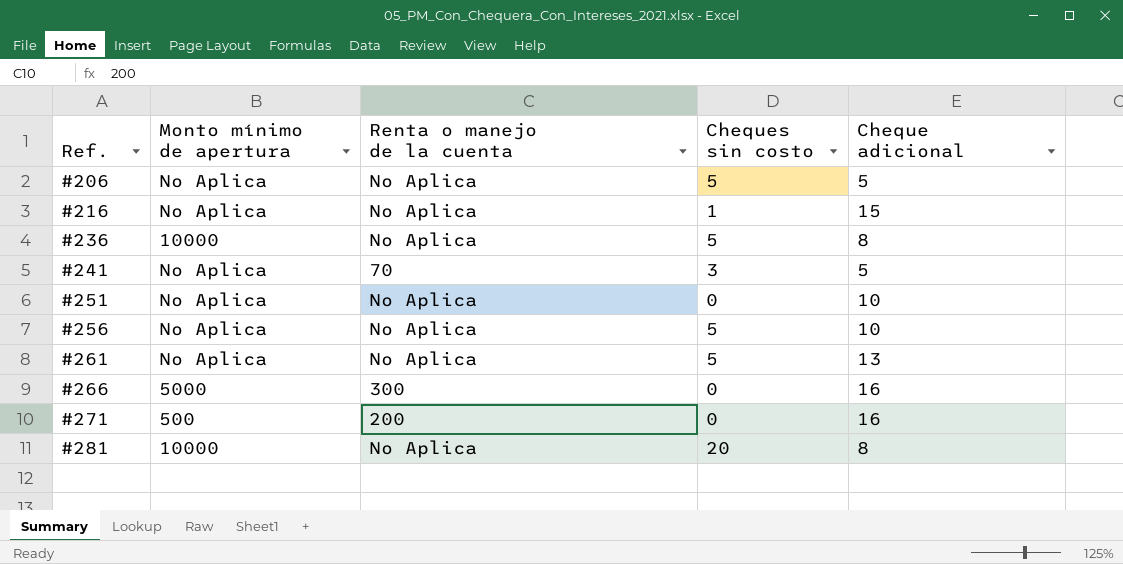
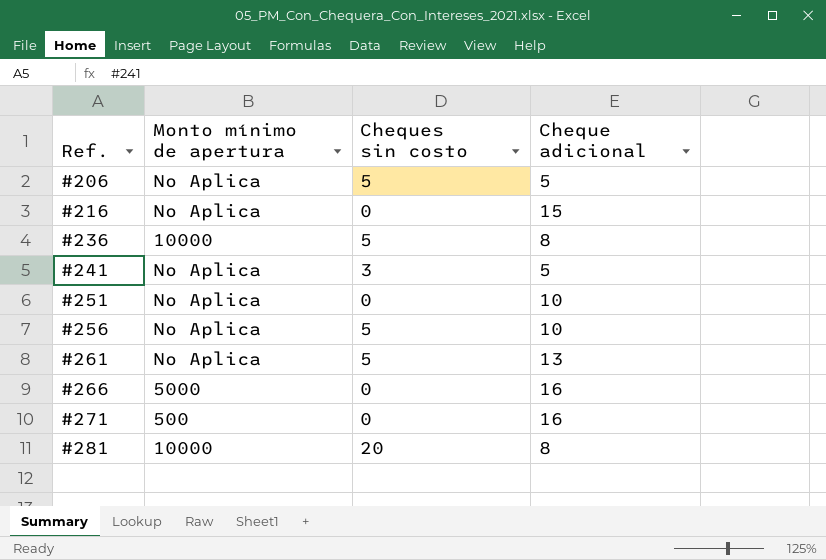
column Renta o manejo de la cuenta | position: 3 -> none
#216 | Cheques sin costo: 1 -> 0

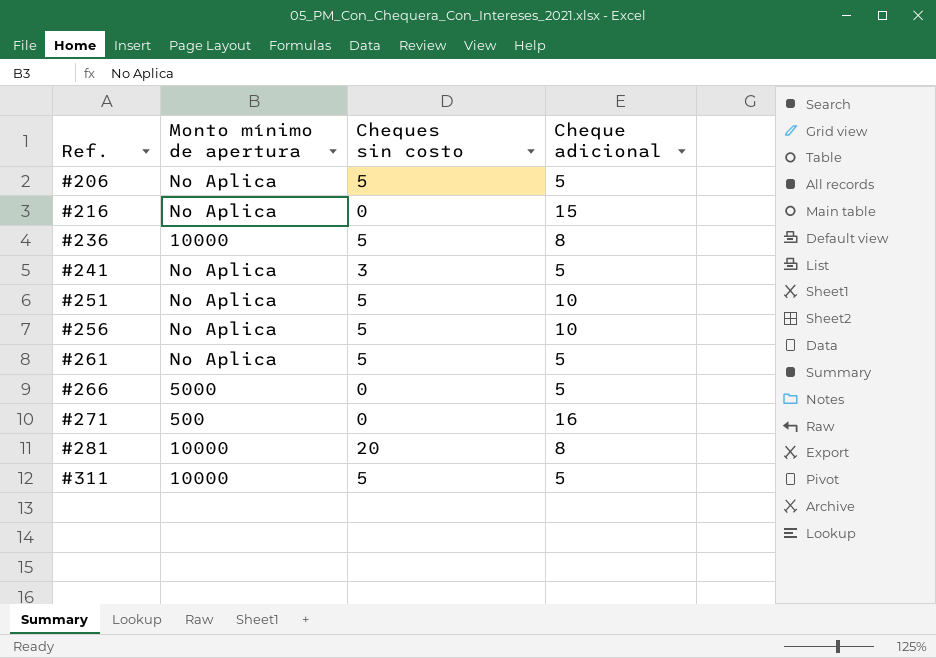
#251 | Cheques sin costo: 0 -> 5
#261 | Cheque adicional: 13 -> 5
#266 | Cheque adicional: 16 -> 5
row #311: none -> 10000 | 5 | 5

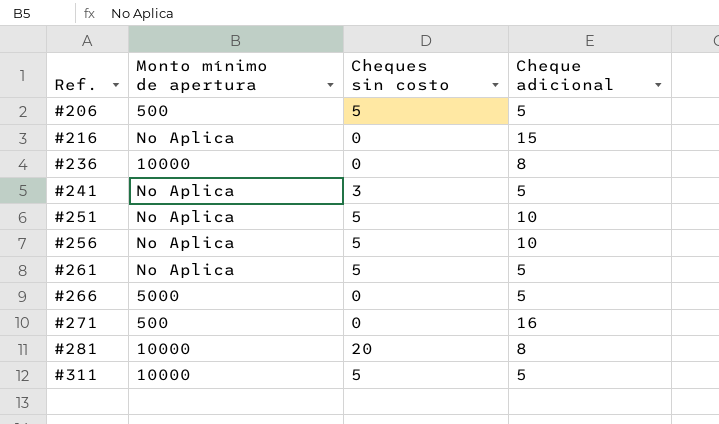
#206 | Monto mínimo de apertura: No Aplica -> 500
#236 | Cheques sin costo: 5 -> 0

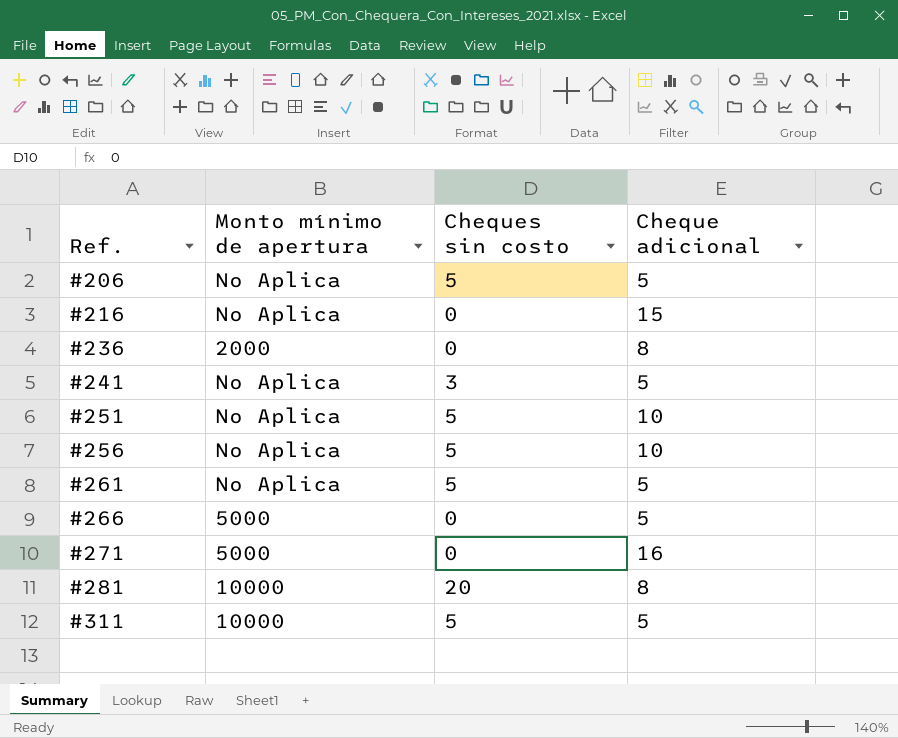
#206 | Monto mínimo de apertura: 500 -> No Aplica
#236 | Monto mínimo de apertura: 10000 -> 2000
#271 | Monto mínimo de apertura: 500 -> 5000

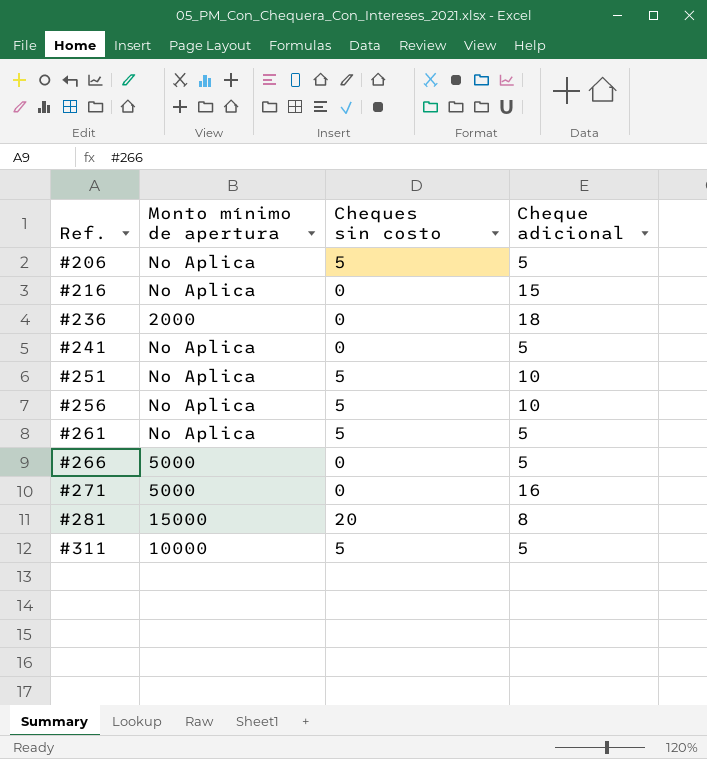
#236 | Cheque adicional: 8 -> 18
#241 | Cheques sin costo: 3 -> 0
#281 | Monto mínimo de apertura: 10000 -> 15000

